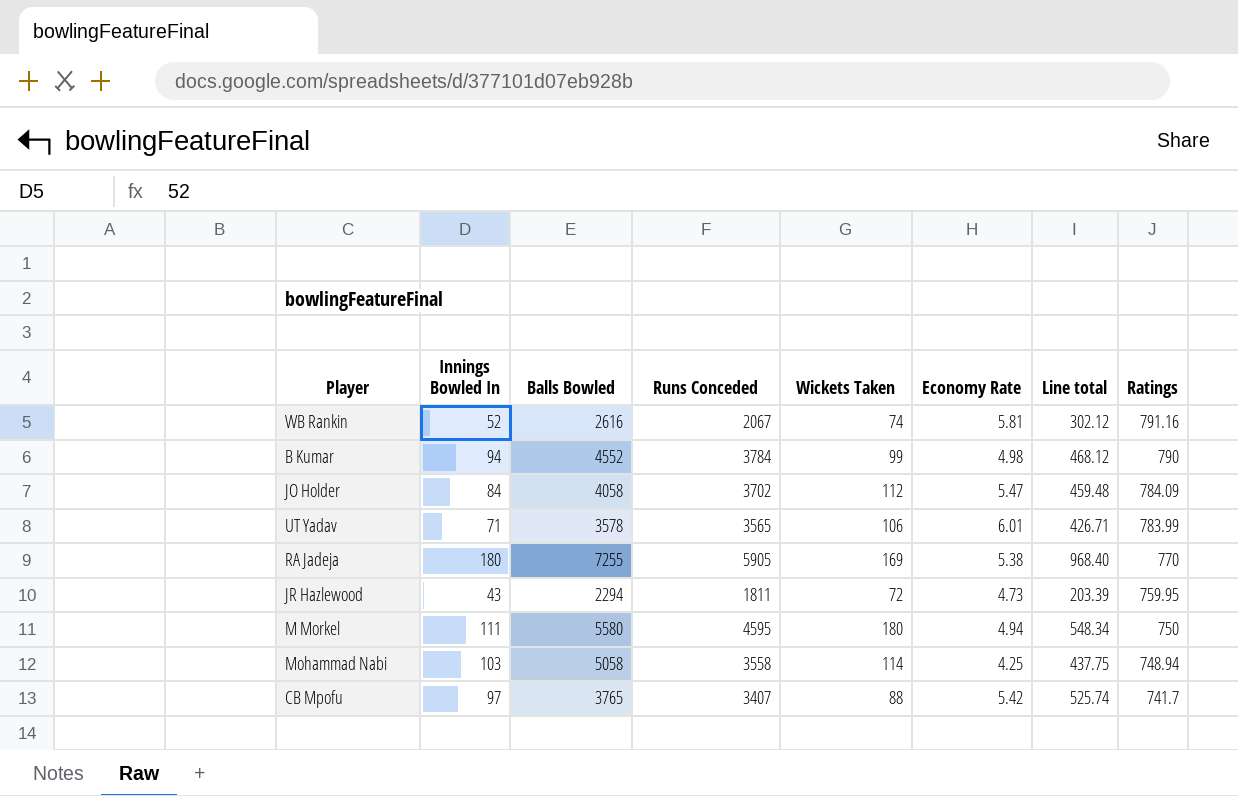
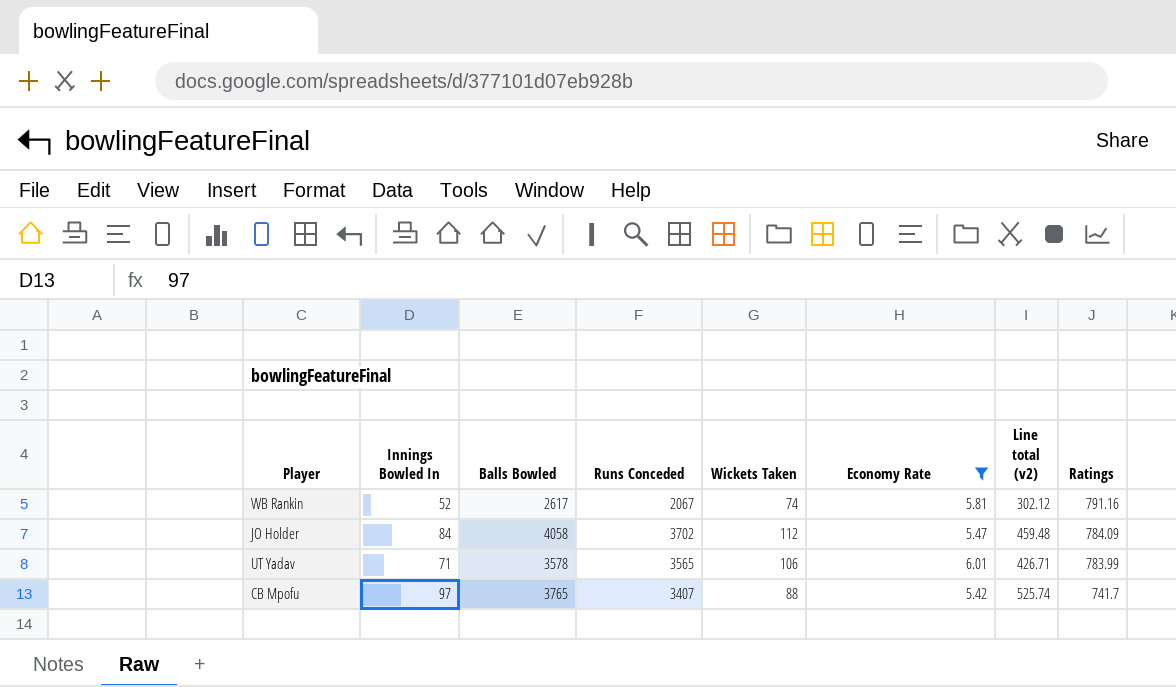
filter: none -> Economy Rate >= 5.42
column name: Line total -> Line total (v2)
WB Rankin | Balls Bowled: 2616 -> 2617

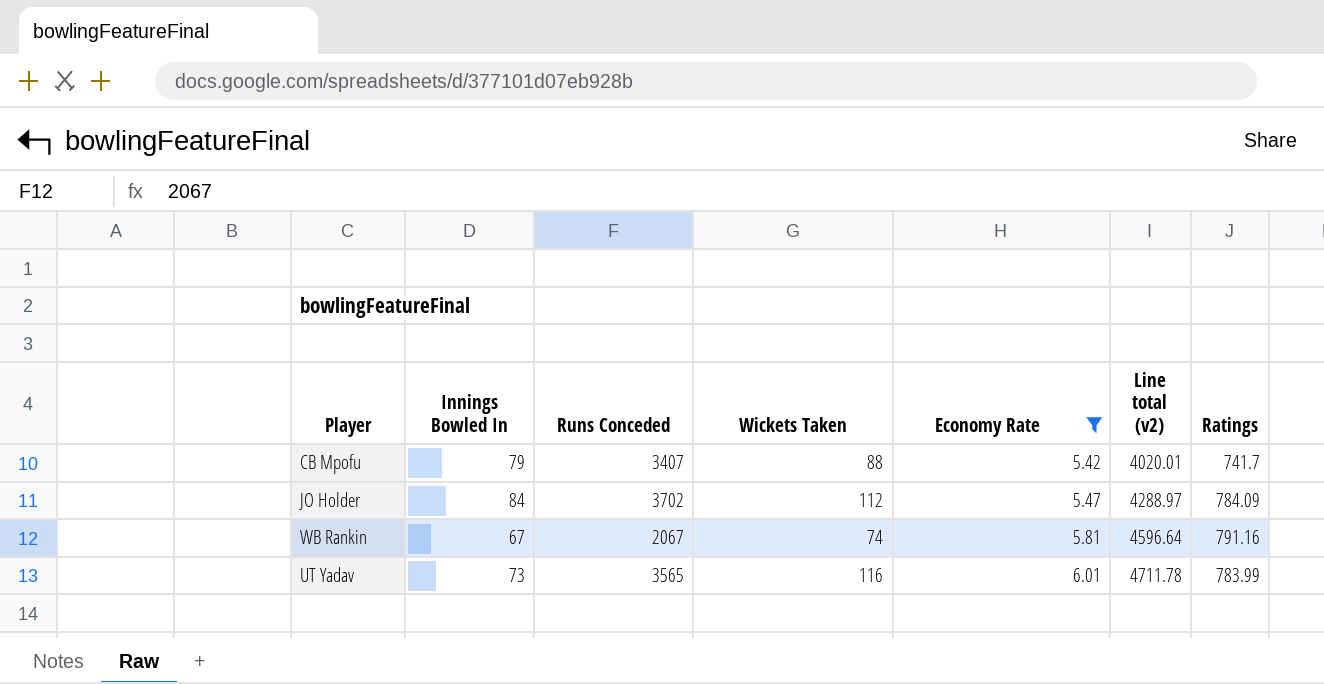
row order: Ratings descending -> Economy Rate ascending
column Balls Bowled | position: 3 -> none
column Line total (v2) | formula: [Innings Bowled In] * [Economy Rate] -> [Economy Rate] * [Ratings]
CB Mpofu | Innings Bowled In: 97 -> 79
WB Rankin | Innings Bowled In: 52 -> 67
UT Yadav | Innings Bowled In: 71 -> 73
UT Yadav | Wickets Taken: 106 -> 116

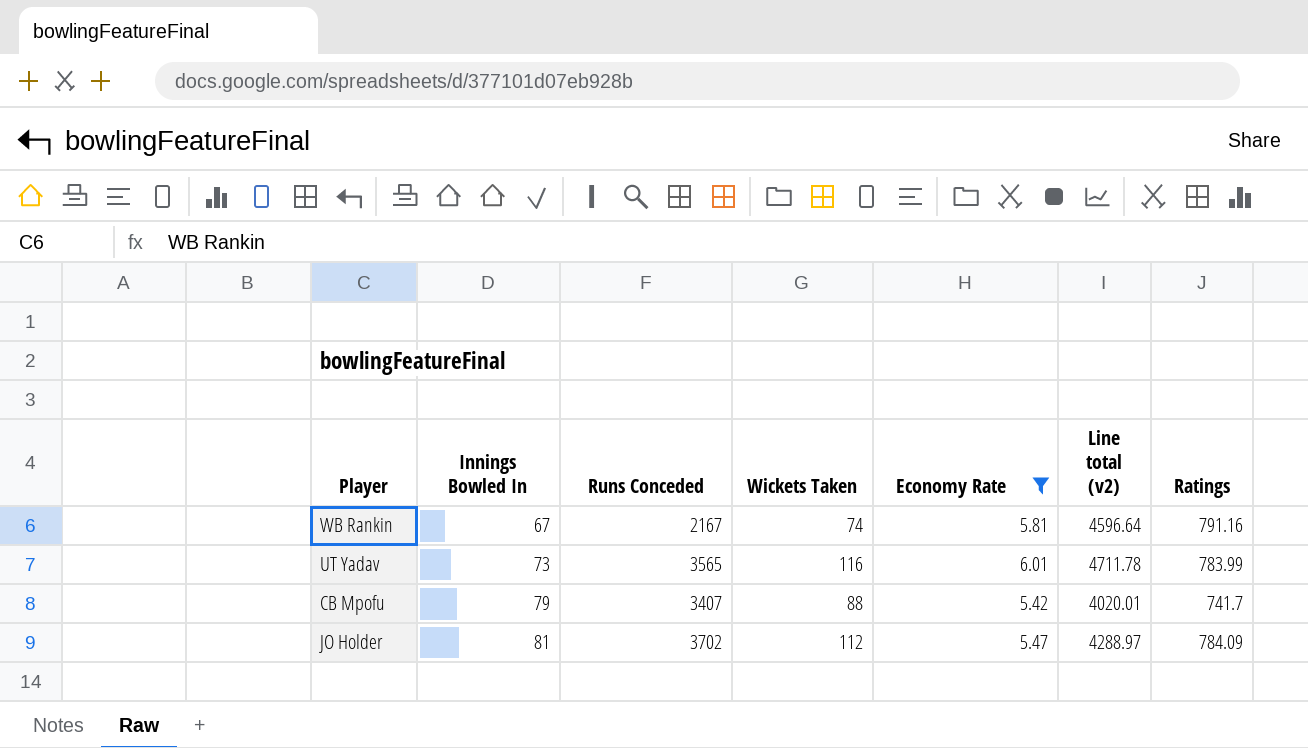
row order: Economy Rate ascending -> Innings Bowled In ascending
WB Rankin | Runs Conceded: 2067 -> 2167
JO Holder | Innings Bowled In: 84 -> 81

